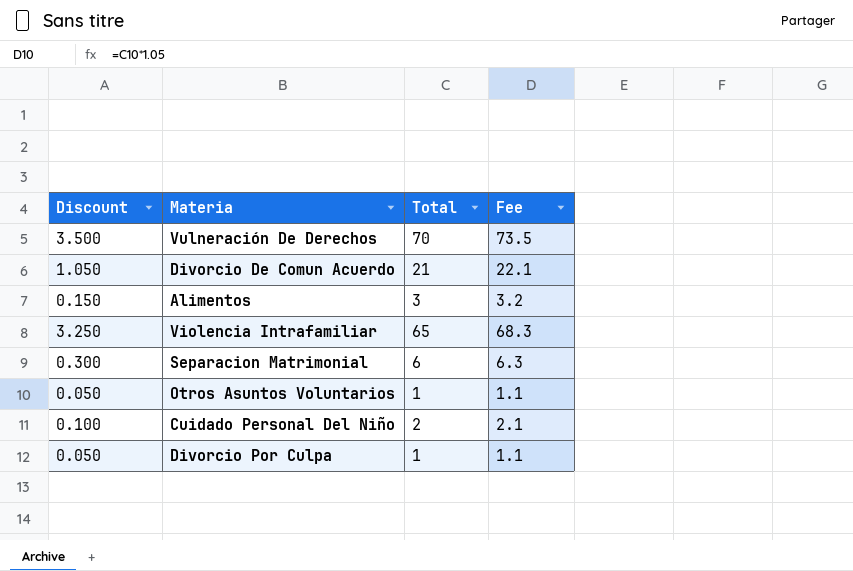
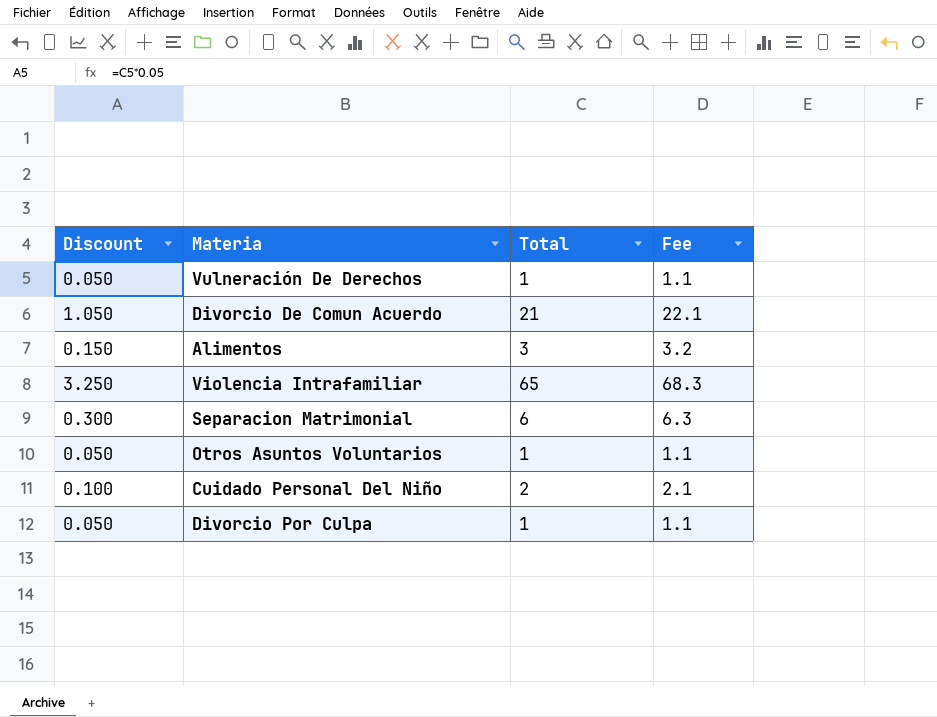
Vulneración De Derechos | Discount: 3.500 -> 0.050
Vulneración De Derechos | Total: 70 -> 1
Vulneración De Derechos | Fee: 73.5 -> 1.1

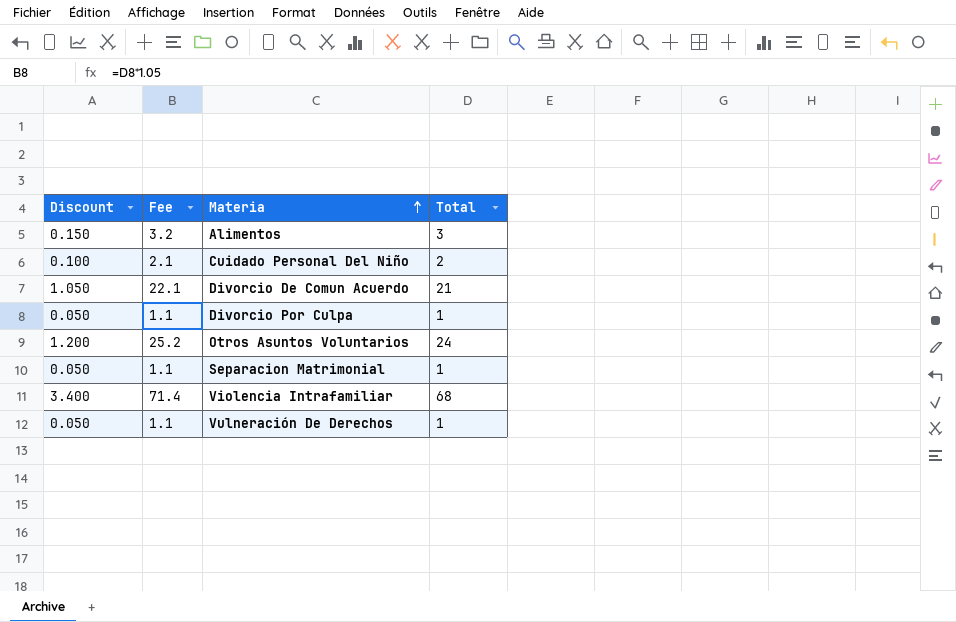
row order: none -> Materia ascending
column Fee | position: 4 -> 2
Otros Asuntos Voluntarios | Discount: 0.050 -> 1.200
Otros Asuntos Voluntarios | Fee: 1.1 -> 25.2
Otros Asuntos Voluntarios | Total: 1 -> 24
Separacion Matrimonial | Discount: 0.300 -> 0.050
Separacion Matrimonial | Fee: 6.3 -> 1.1
Separacion Matrimonial | Total: 6 -> 1
Violencia Intrafamiliar | Discount: 3.250 -> 3.400
Violencia Intrafamiliar | Fee: 68.3 -> 71.4
Violencia Intrafamiliar | Total: 65 -> 68

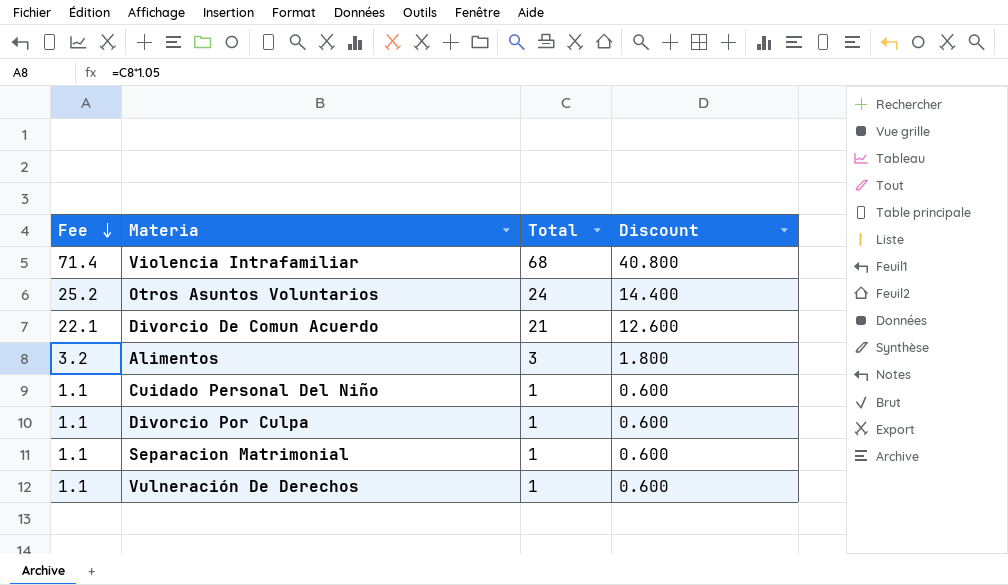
row order: Materia ascending -> Fee descending
column Discount | formula: [Total] * 0.05 -> [Total] * 0.6
column Discount | position: 1 -> 4
Cuidado Personal Del Niño | Fee: 2.1 -> 1.1
Cuidado Personal Del Niño | Total: 2 -> 1

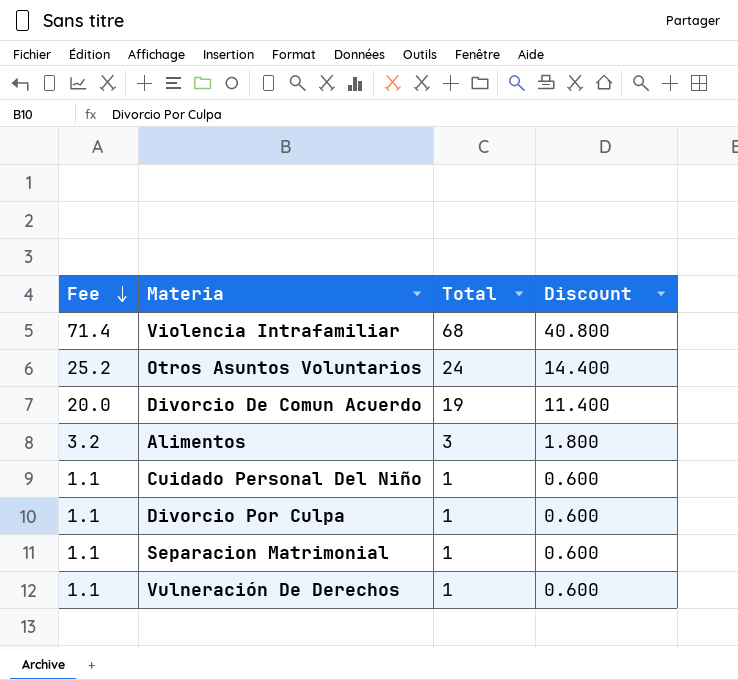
Divorcio De Comun Acuerdo | Fee: 22.1 -> 20.0
Divorcio De Comun Acuerdo | Total: 21 -> 19
Divorcio De Comun Acuerdo | Discount: 12.600 -> 11.400

